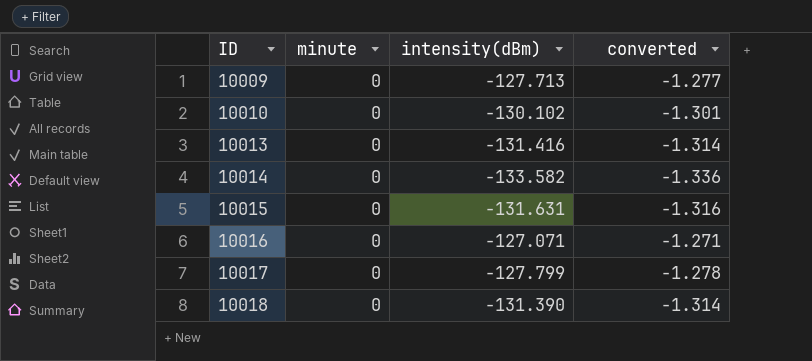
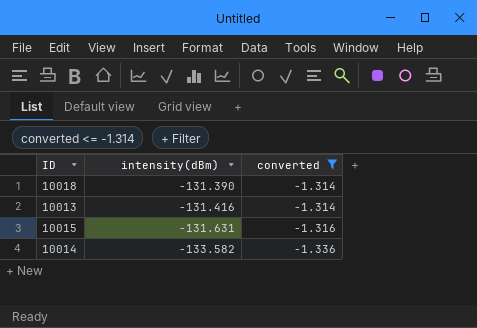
filter: none -> converted <= -1.314
row order: ID ascending -> intensity(dBm) descending
column minute | position: 2 -> none

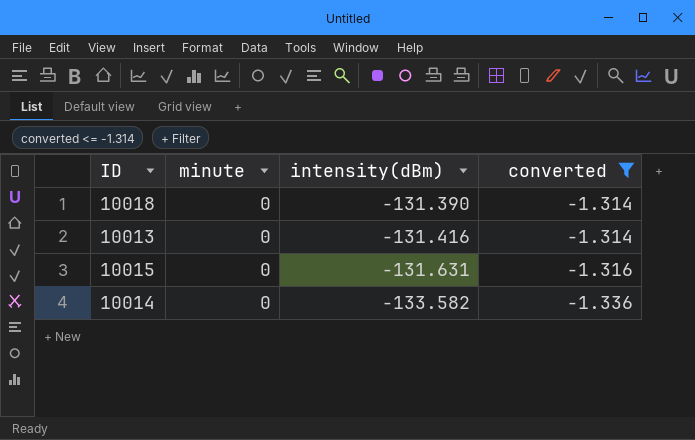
column minute | position: none -> 2

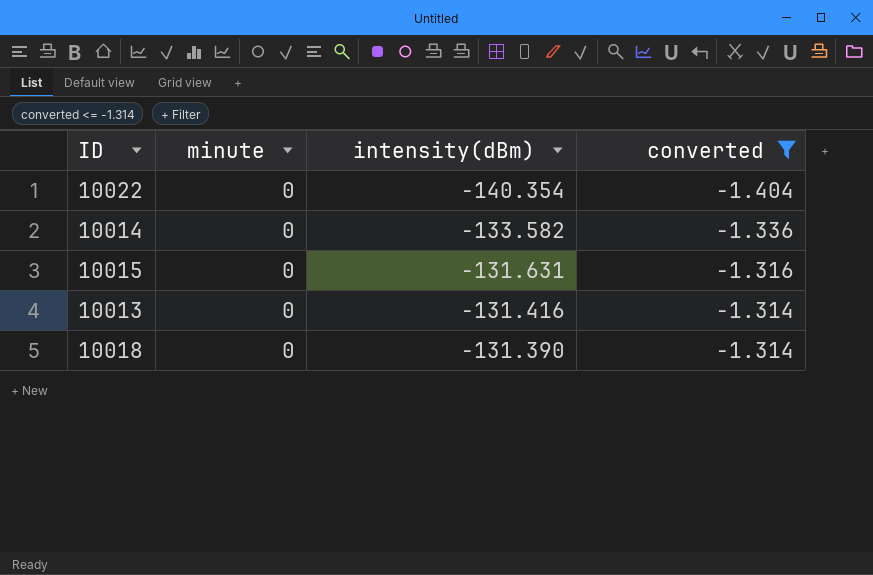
row order: intensity(dBm) descending -> intensity(dBm) ascending
row 10022: none -> 0 | -140.354 | -1.404

